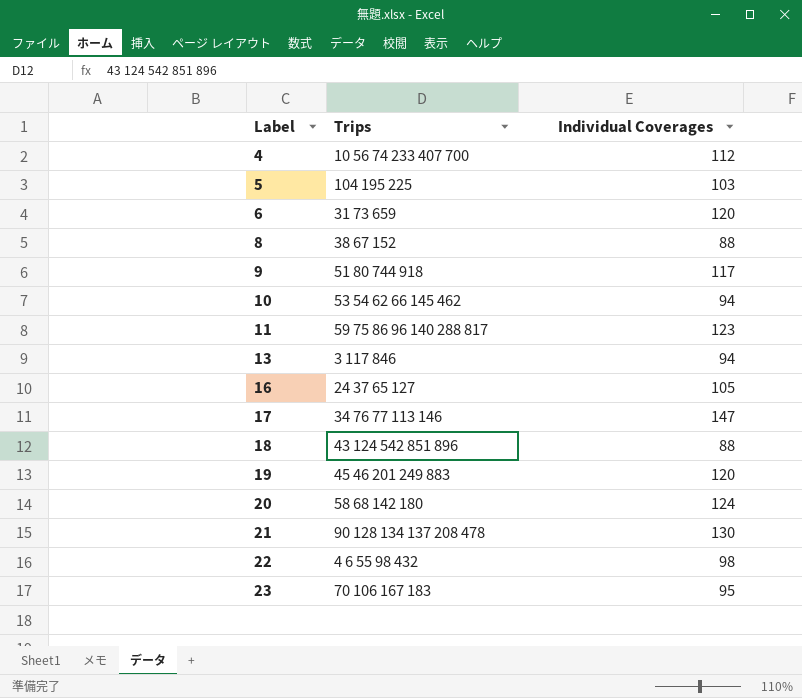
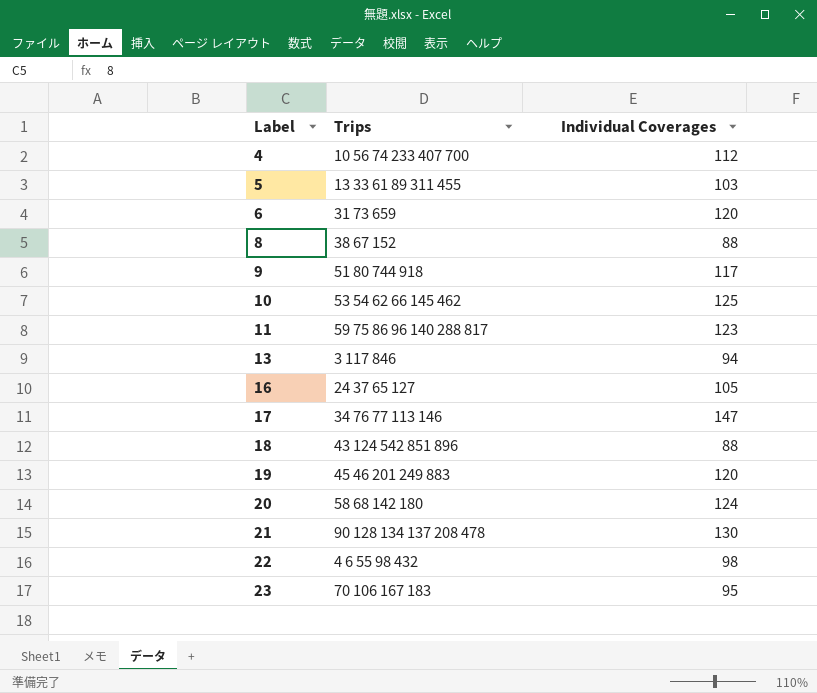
5 | Trips: 104 195 225 -> 13 33 61 89 311 455
10 | Individual Coverages: 94 -> 125

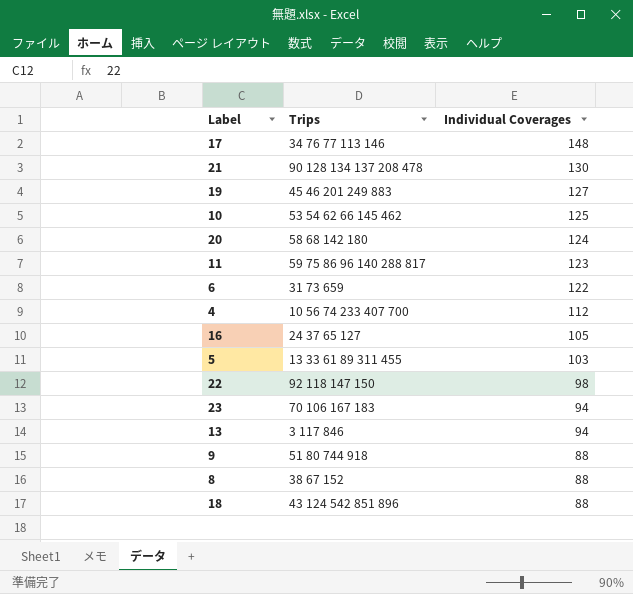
row order: Label ascending -> Individual Coverages descending
17 | Individual Coverages: 147 -> 148
19 | Individual Coverages: 120 -> 127
6 | Individual Coverages: 120 -> 122
22 | Trips: 4 6 55 98 432 -> 92 118 147 150
23 | Individual Coverages: 95 -> 94
9 | Individual Coverages: 117 -> 88

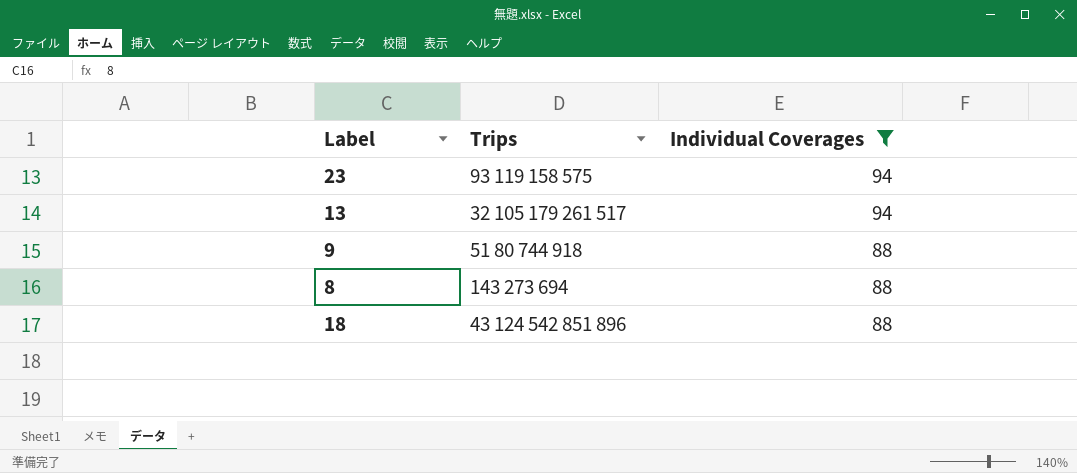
filter: none -> Individual Coverages <= 94
23 | Trips: 70 106 167 183 -> 93 119 158 575
13 | Trips: 3 117 846 -> 32 105 179 261 517
8 | Trips: 38 67 152 -> 143 273 694

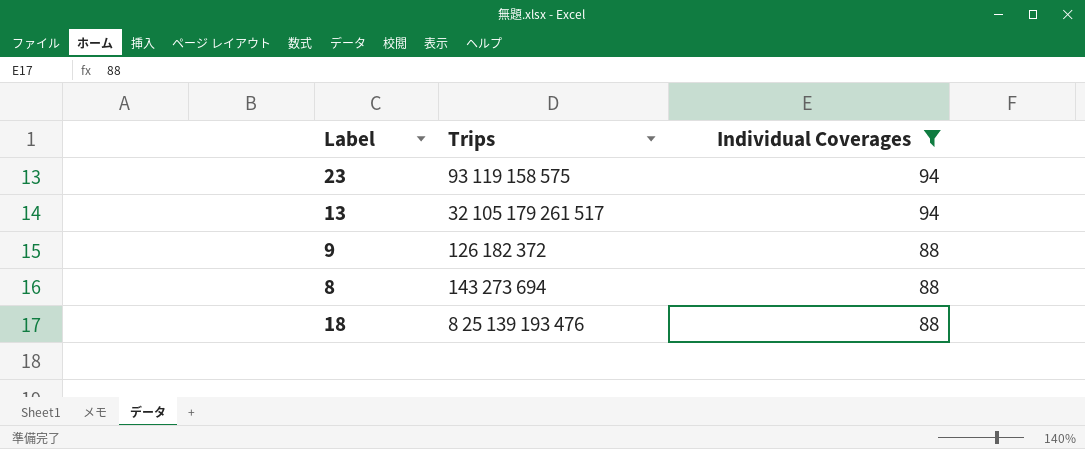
9 | Trips: 51 80 744 918 -> 126 182 372
18 | Trips: 43 124 542 851 896 -> 8 25 139 193 476

